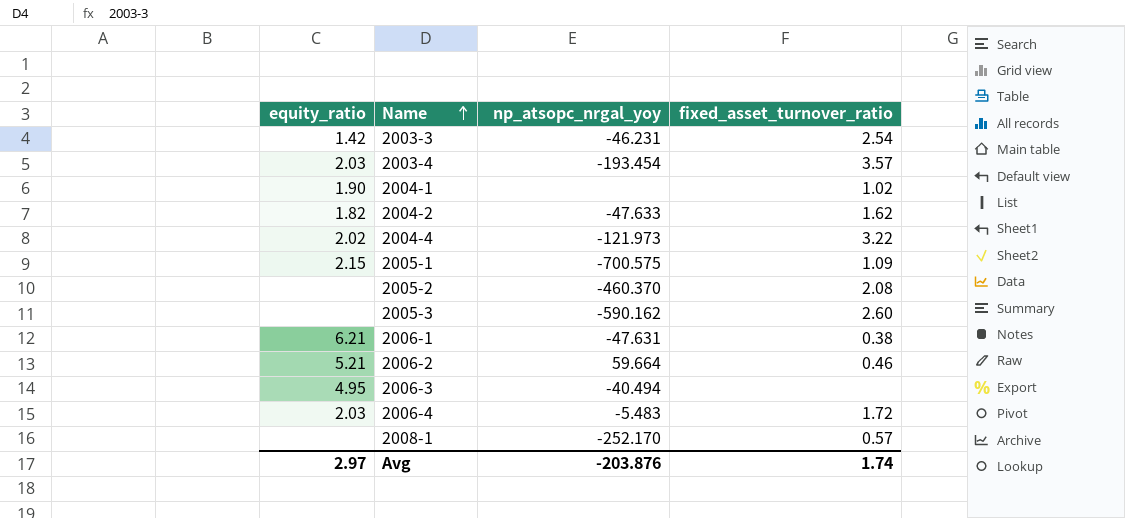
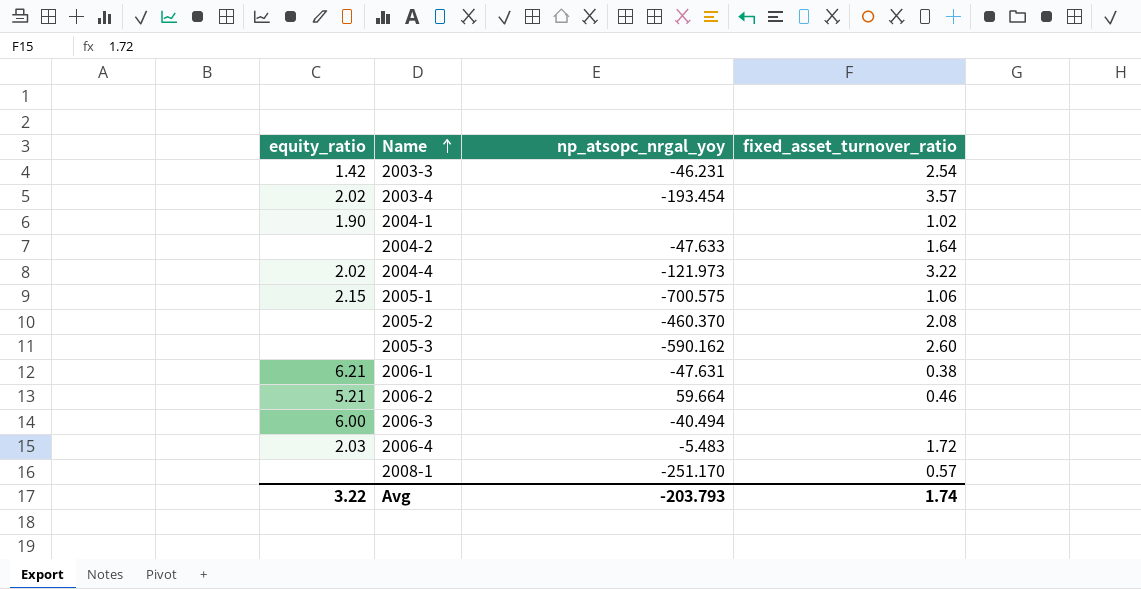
2003-4 | equity_ratio: 2.03 -> 2.02
2004-2 | equity_ratio: 1.82 -> none
2004-2 | fixed_asset_turnover_ratio: 1.62 -> 1.64
2005-1 | fixed_asset_turnover_ratio: 1.09 -> 1.06
2006-3 | equity_ratio: 4.95 -> 6.00
2008-1 | np_atsopc_nrgal_yoy: -252.170 -> -251.170
Avg | equity_ratio: 2.97 -> 3.22
Avg | np_atsopc_nrgal_yoy: -203.876 -> -203.793

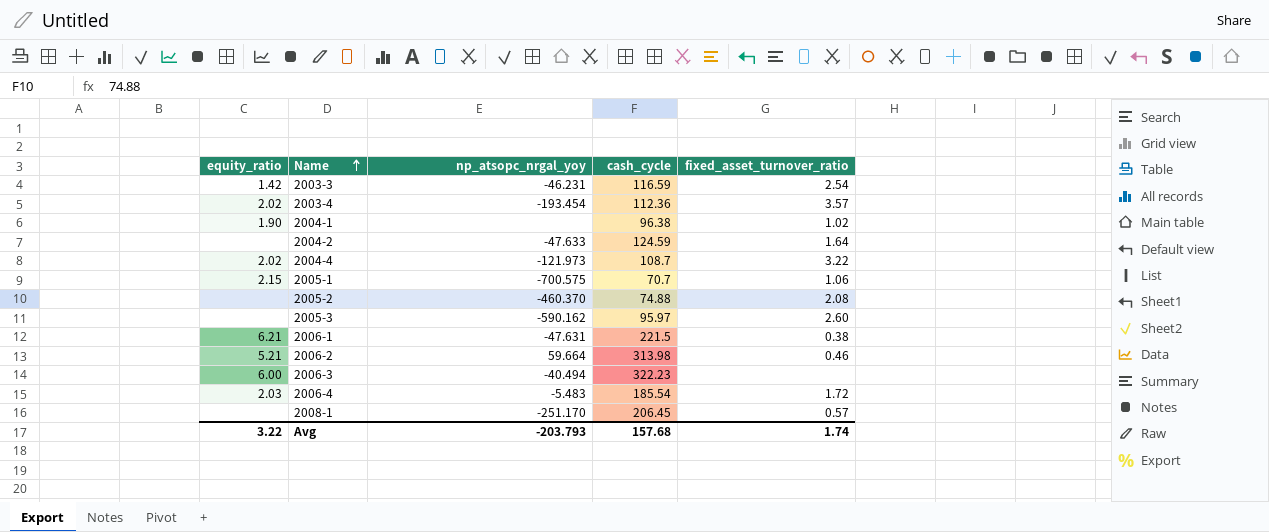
column cash_cycle | position: none -> 4

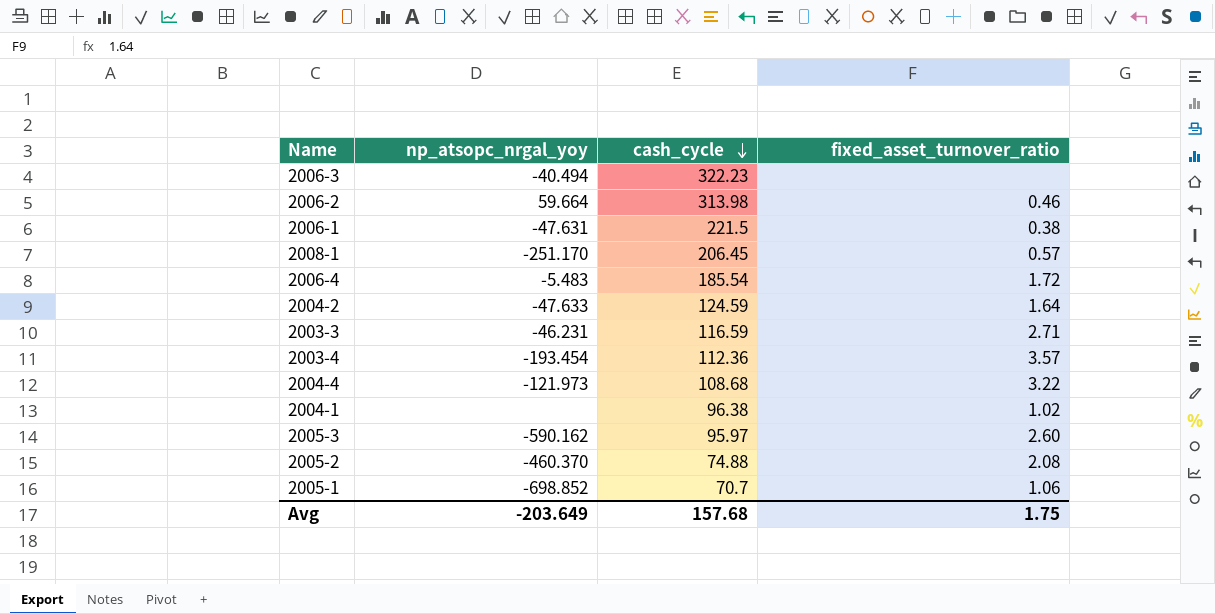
row order: Name ascending -> cash_cycle descending
column equity_ratio | position: 1 -> none
2003-3 | fixed_asset_turnover_ratio: 2.54 -> 2.71
2004-4 | cash_cycle: 108.7 -> 108.68
2005-1 | np_atsopc_nrgal_yoy: -700.575 -> -698.852
Avg | np_atsopc_nrgal_yoy: -203.793 -> -203.649
Avg | fixed_asset_turnover_ratio: 1.74 -> 1.75

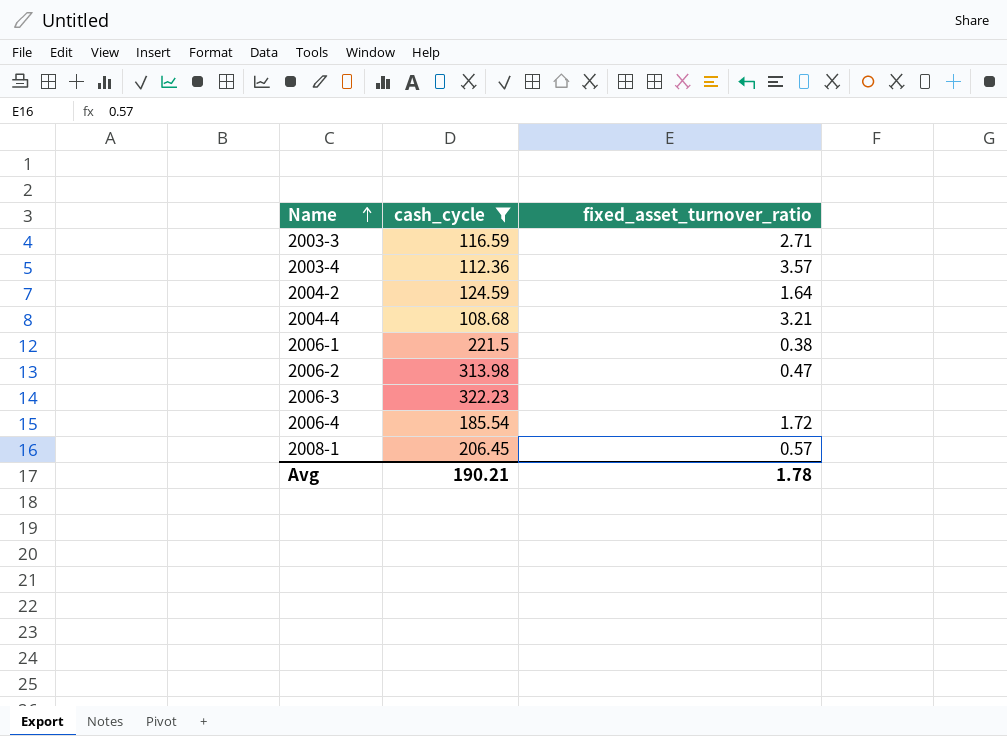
filter: none -> cash_cycle >= 108.68
row order: cash_cycle descending -> Name ascending
column np_atsopc_nrgal_yoy | position: 2 -> none
2004-4 | fixed_asset_turnover_ratio: 3.22 -> 3.21
2006-2 | fixed_asset_turnover_ratio: 0.46 -> 0.47
Avg | cash_cycle: 157.68 -> 190.21
Avg | fixed_asset_turnover_ratio: 1.75 -> 1.78

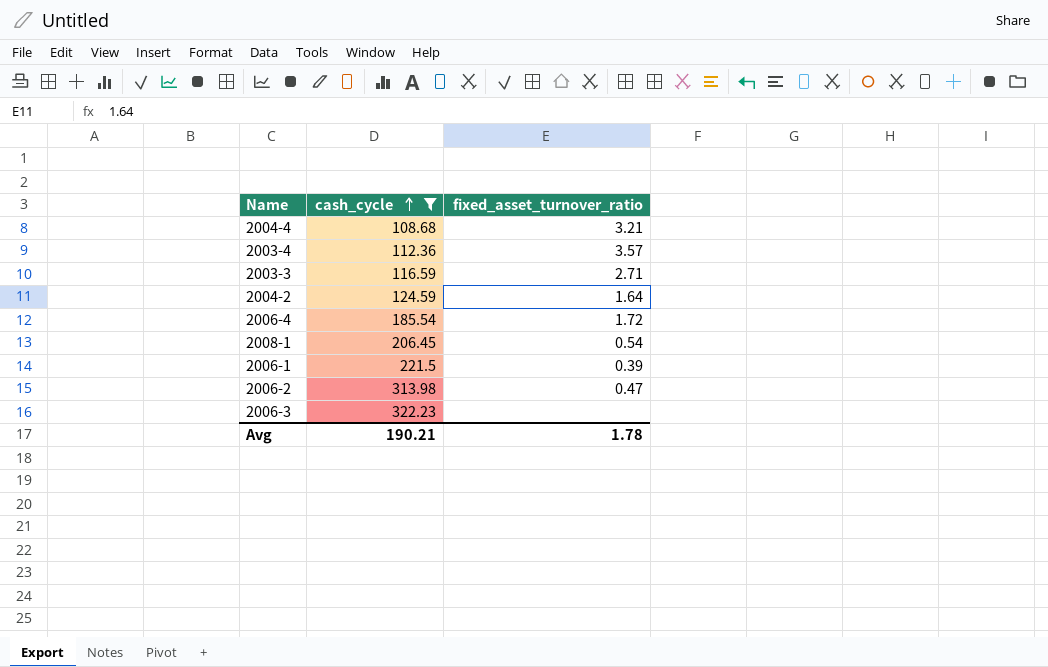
row order: Name ascending -> cash_cycle ascending
2008-1 | fixed_asset_turnover_ratio: 0.57 -> 0.54
2006-1 | fixed_asset_turnover_ratio: 0.38 -> 0.39

